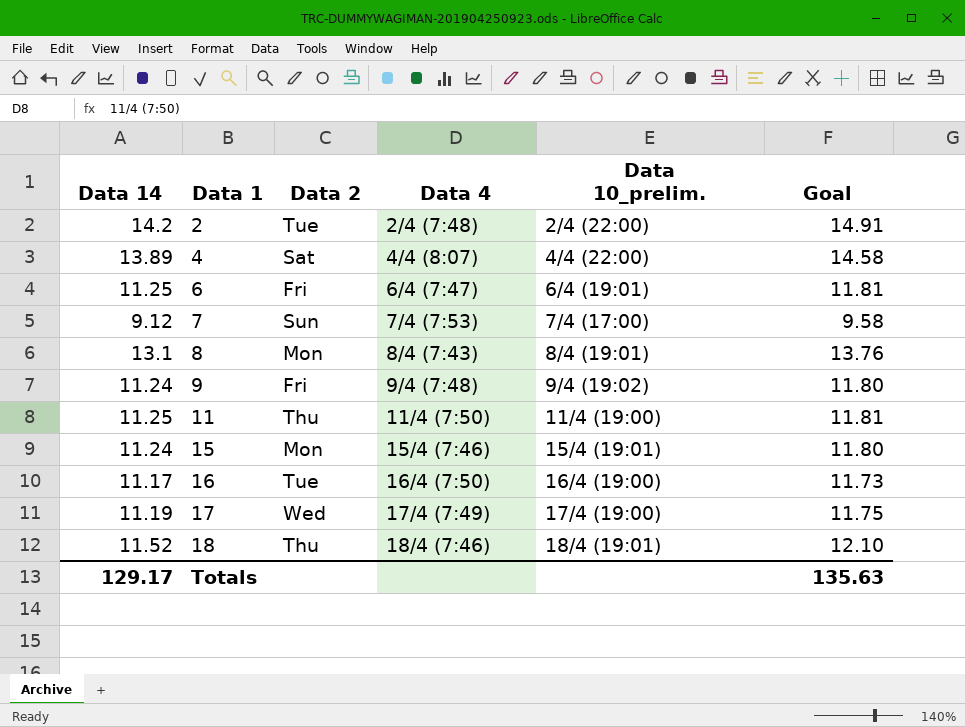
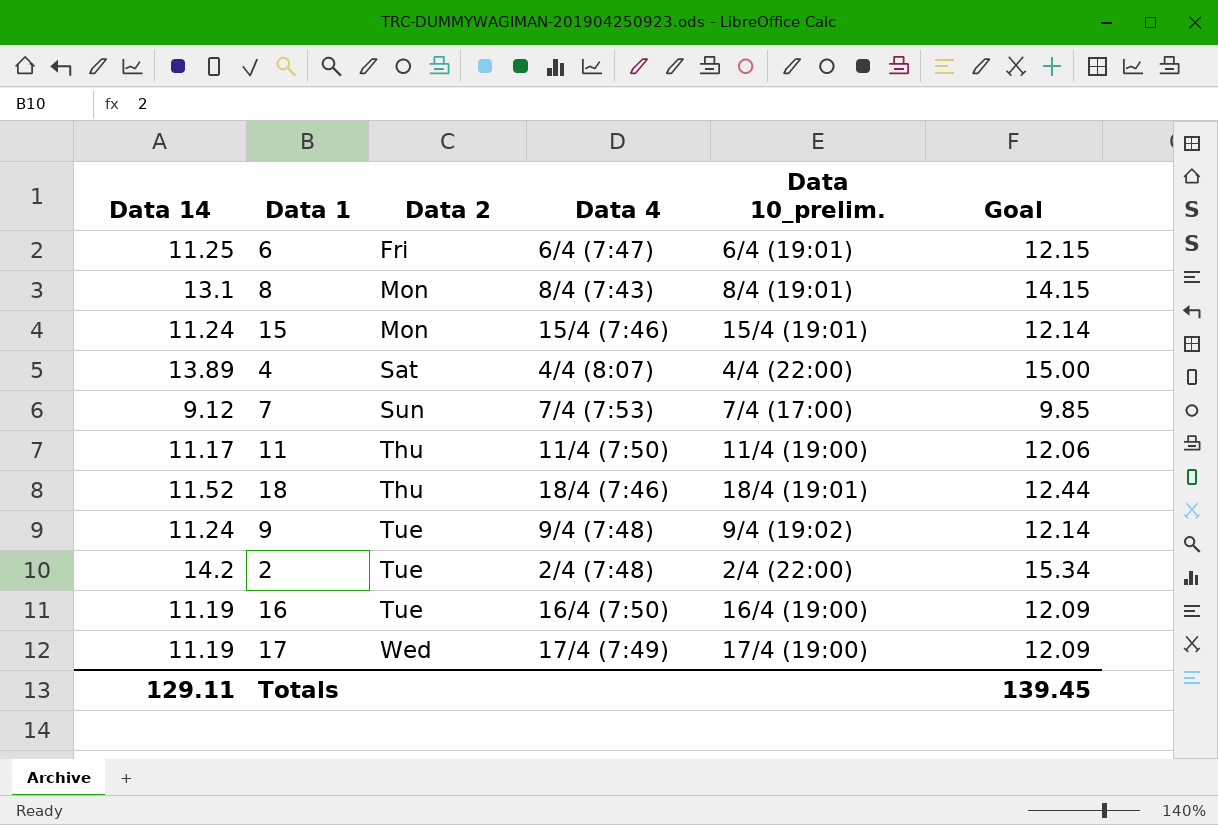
row order: Data 1 ascending -> Data 2 ascending
column Goal | formula: [Data 14] * 1.05 -> [Data 14] * 1.08
11 | Data 14: 11.25 -> 11.17
9 | Data 2: Fri -> Tue
16 | Data 14: 11.17 -> 11.19
Totals | Data 14: 129.17 -> 129.11
Totals | Goal: 135.63 -> 139.45

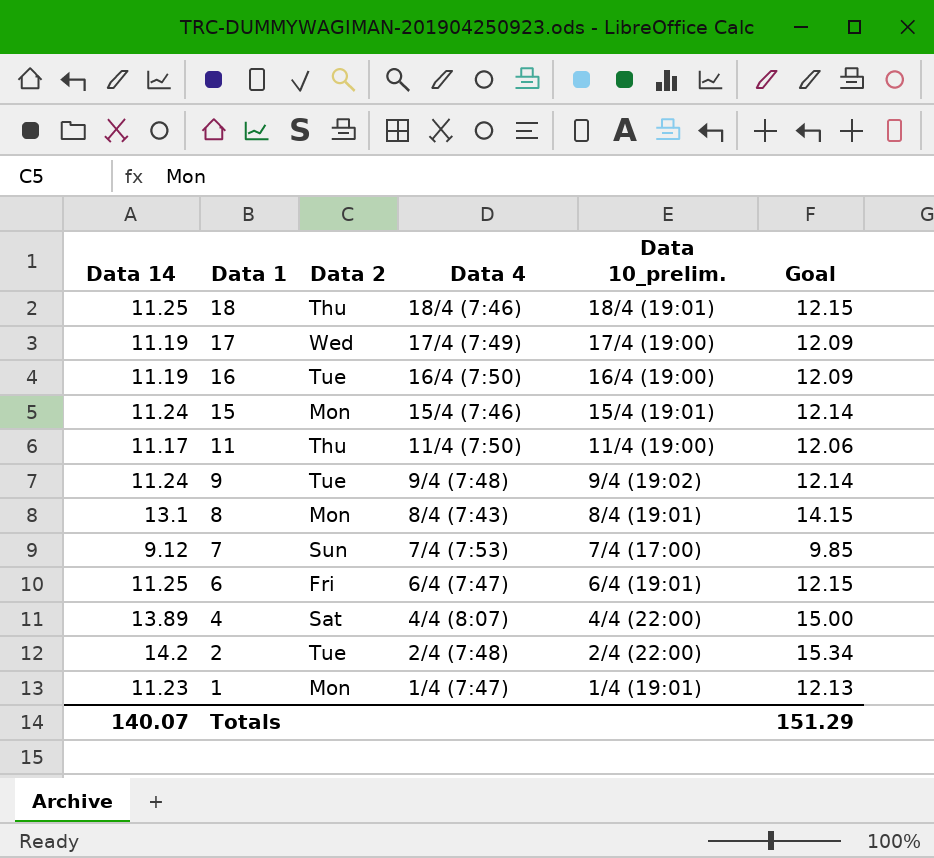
row order: Data 2 ascending -> Data 1 descending
18 | Data 14: 11.52 -> 11.25
18 | Goal: 12.44 -> 12.15
row 1: none -> 11.23 | Mon | 1/4 (7:47) | 1/4 (19:01) | 12.13
Totals | Data 14: 129.11 -> 140.07
Totals | Goal: 139.45 -> 151.29

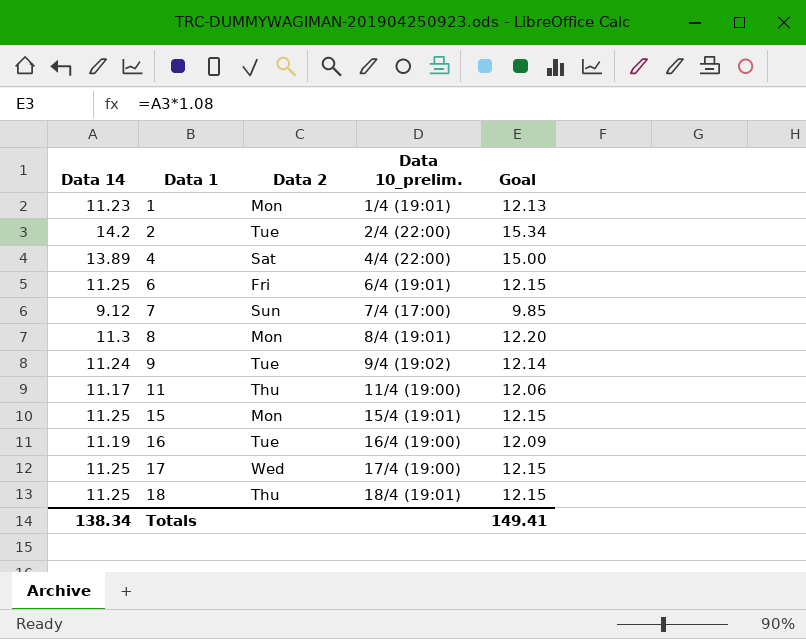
row order: Data 1 descending -> Data 1 ascending
column Data 4 | position: 4 -> none
8 | Data 14: 13.1 -> 11.3
8 | Goal: 14.15 -> 12.20
15 | Data 14: 11.24 -> 11.25
15 | Goal: 12.14 -> 12.15
17 | Data 14: 11.19 -> 11.25
17 | Goal: 12.09 -> 12.15
Totals | Data 14: 140.07 -> 138.34
Totals | Goal: 151.29 -> 149.41

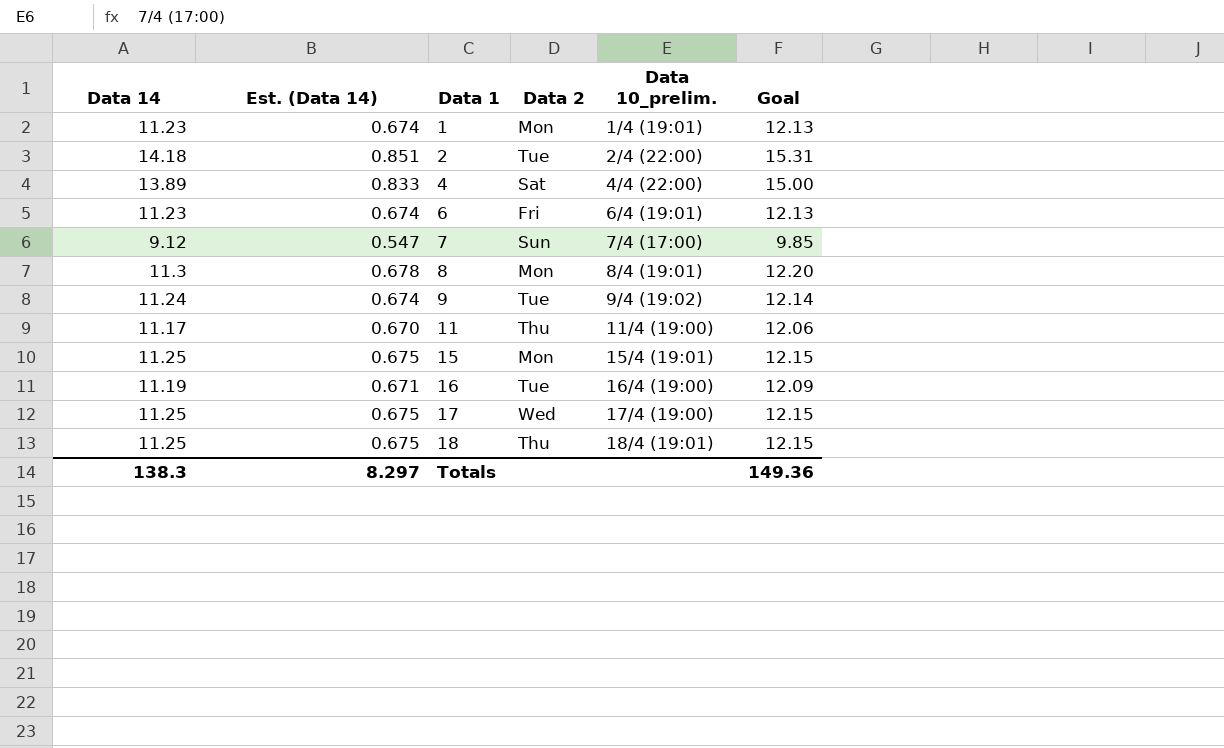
column Est. (Data 14) | formula: none -> [Data 14] * 0.06
2 | Data 14: 14.2 -> 14.18
2 | Goal: 15.34 -> 15.31
6 | Data 14: 11.25 -> 11.23
6 | Goal: 12.15 -> 12.13
Totals | Data 14: 138.34 -> 138.3
Totals | Goal: 149.41 -> 149.36

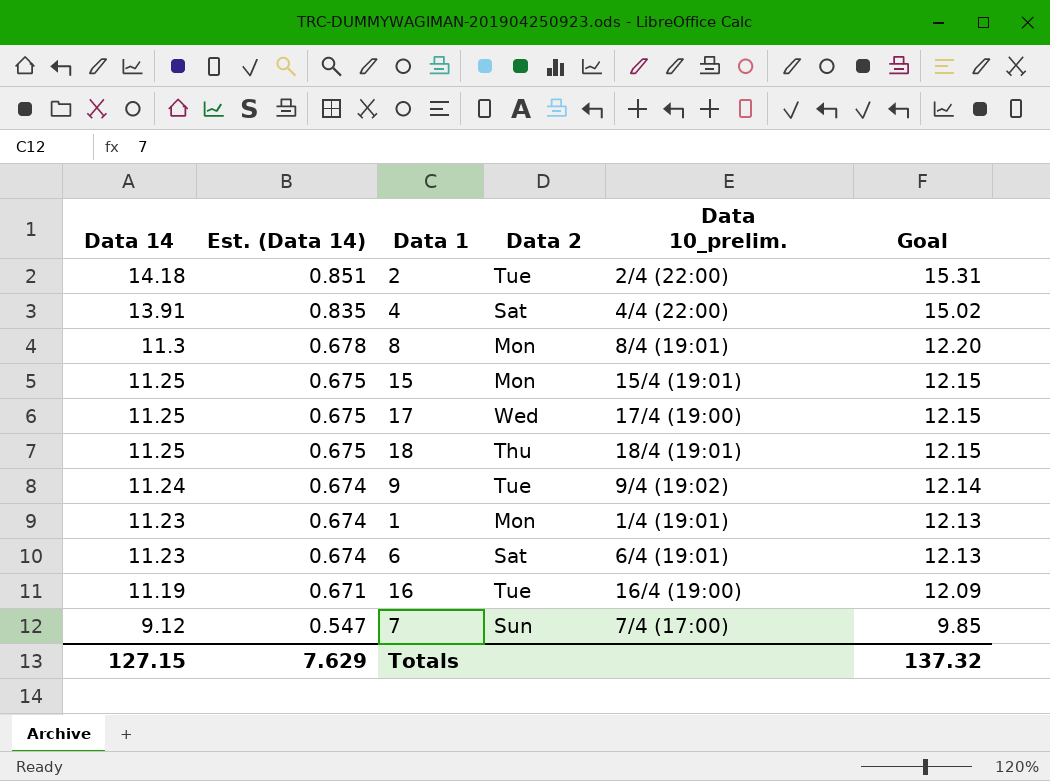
row order: Data 1 ascending -> Data 14 descending
row 11: 11.17 | 0.670 | Thu | 11/4 (19:00) | 12.06 -> none
4 | Data 14: 13.89 -> 13.91
4 | Est. (Data 14): 0.833 -> 0.835
4 | Goal: 15.00 -> 15.02
6 | Data 2: Fri -> Sat
Totals | Data 14: 138.3 -> 127.15
Totals | Est. (Data 14): 8.297 -> 7.629
Totals | Goal: 149.36 -> 137.32

